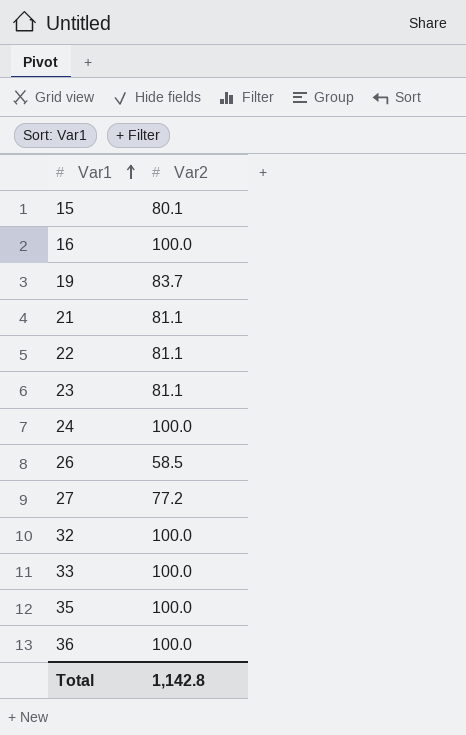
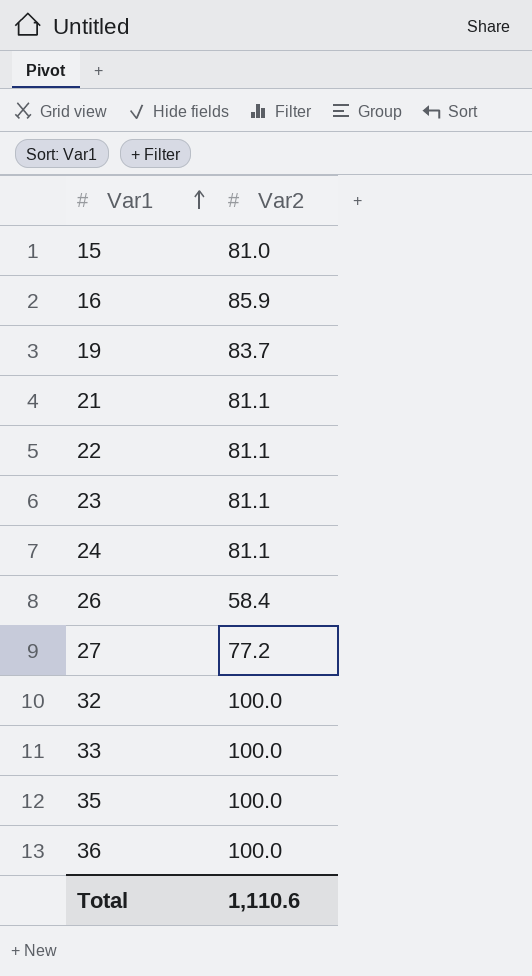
15 | Var2: 80.1 -> 81.0
16 | Var2: 100.0 -> 85.9
24 | Var2: 100.0 -> 81.1
26 | Var2: 58.5 -> 58.4
Total | Var2: 1,142.8 -> 1,110.6

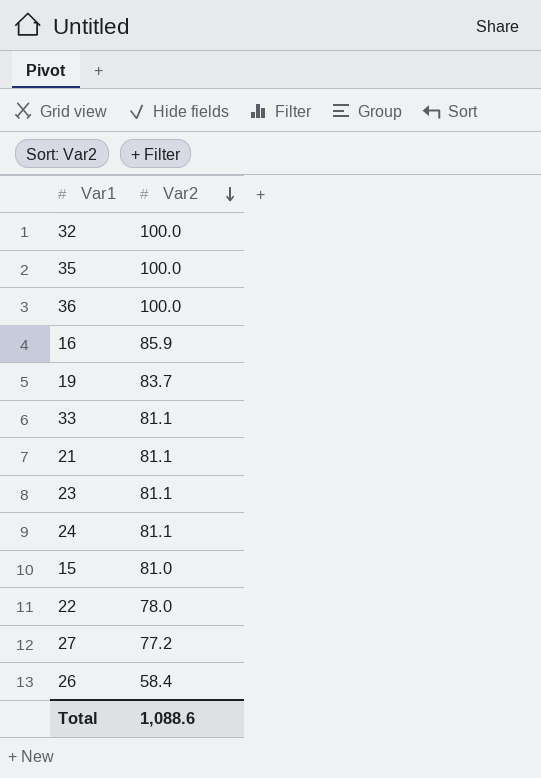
row order: Var1 ascending -> Var2 descending
33 | Var2: 100.0 -> 81.1
22 | Var2: 81.1 -> 78.0
Total | Var2: 1,110.6 -> 1,088.6

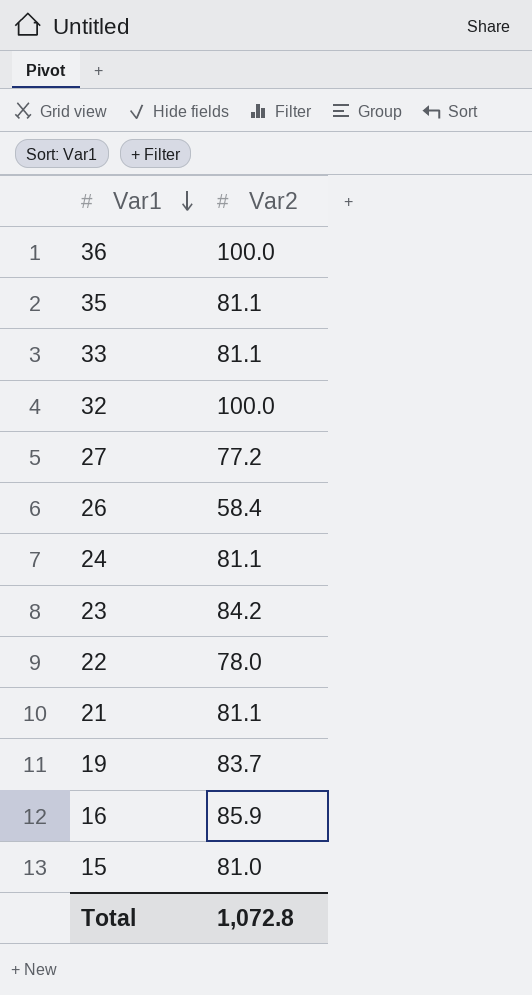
row order: Var2 descending -> Var1 descending
35 | Var2: 100.0 -> 81.1
23 | Var2: 81.1 -> 84.2
Total | Var2: 1,088.6 -> 1,072.8

